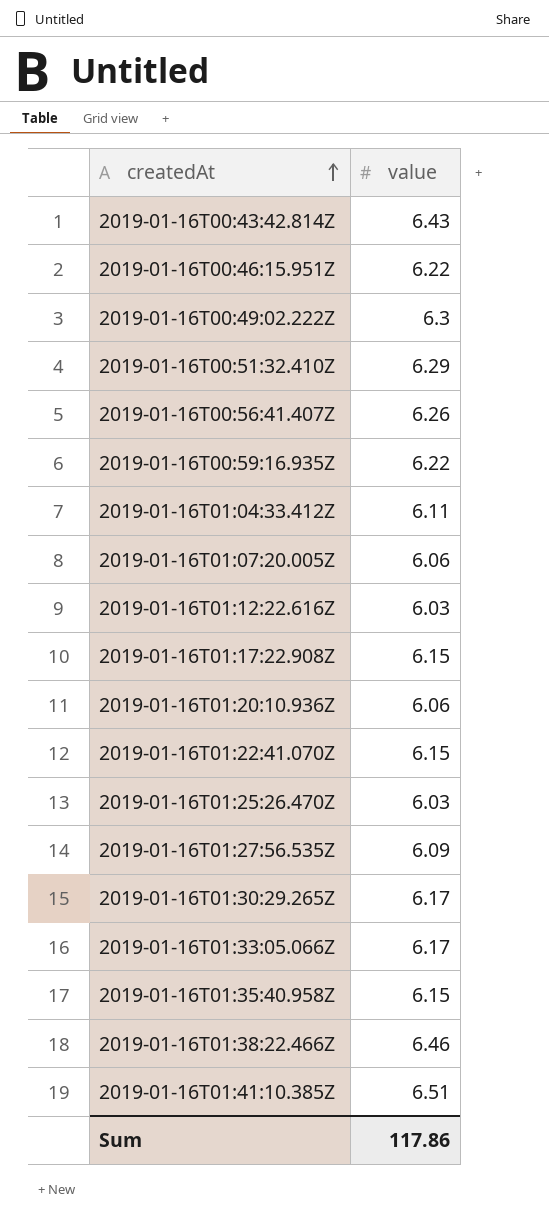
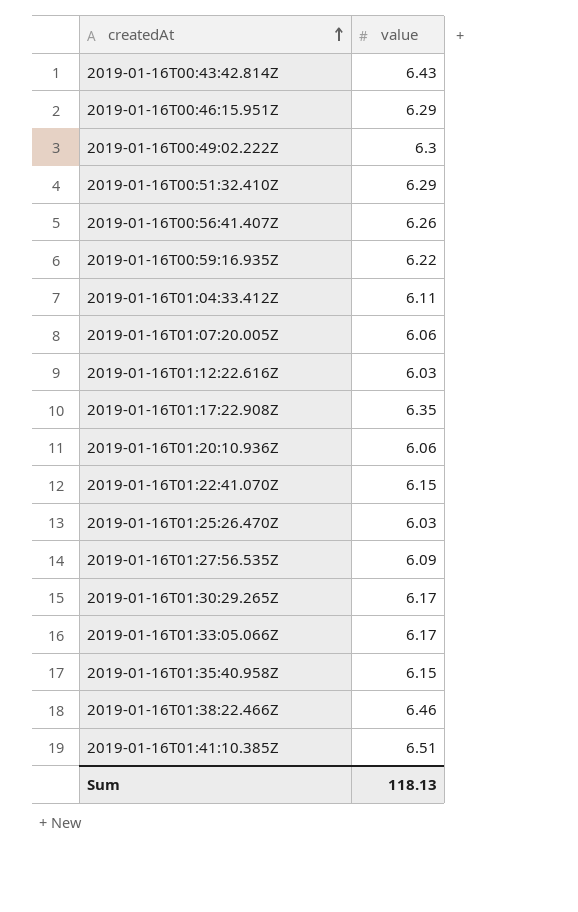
2019-01-16T00:46:15.951Z | value: 6.22 -> 6.29
2019-01-16T01:17:22.908Z | value: 6.15 -> 6.35
Sum | value: 117.86 -> 118.13

